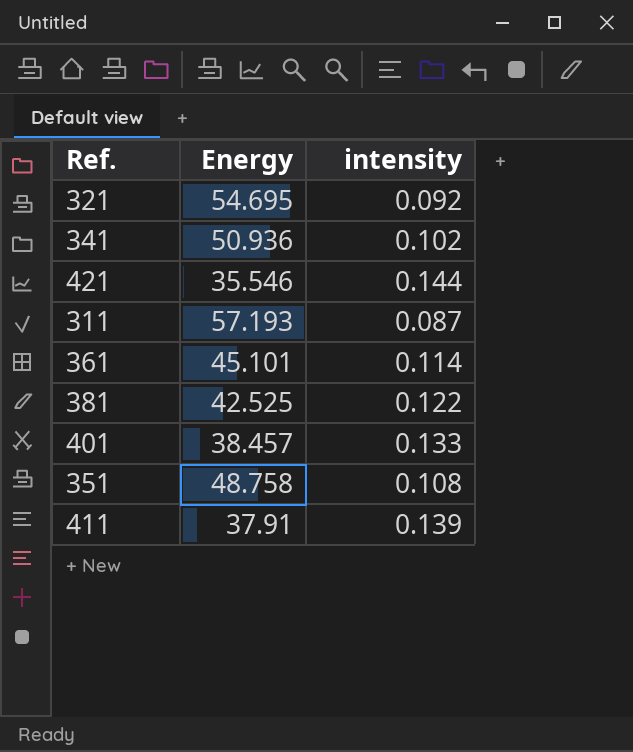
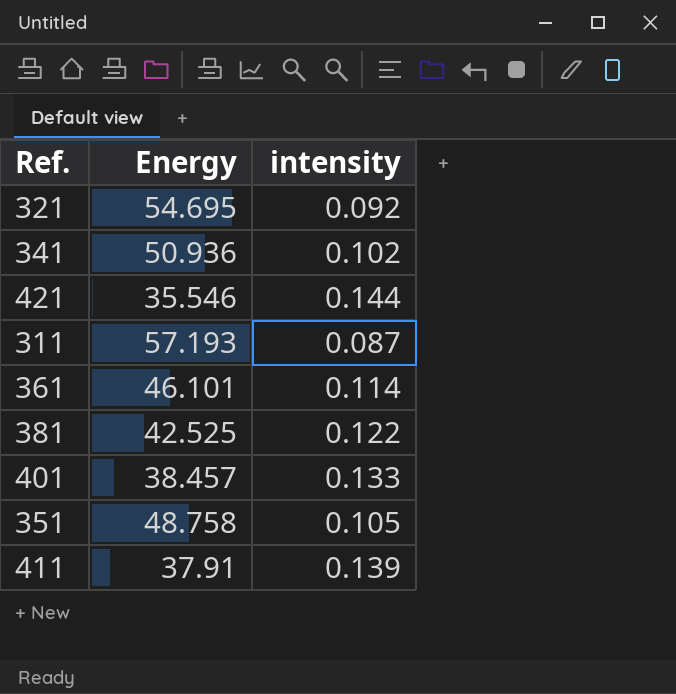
361 | Energy: 45.101 -> 46.101
351 | intensity: 0.108 -> 0.105

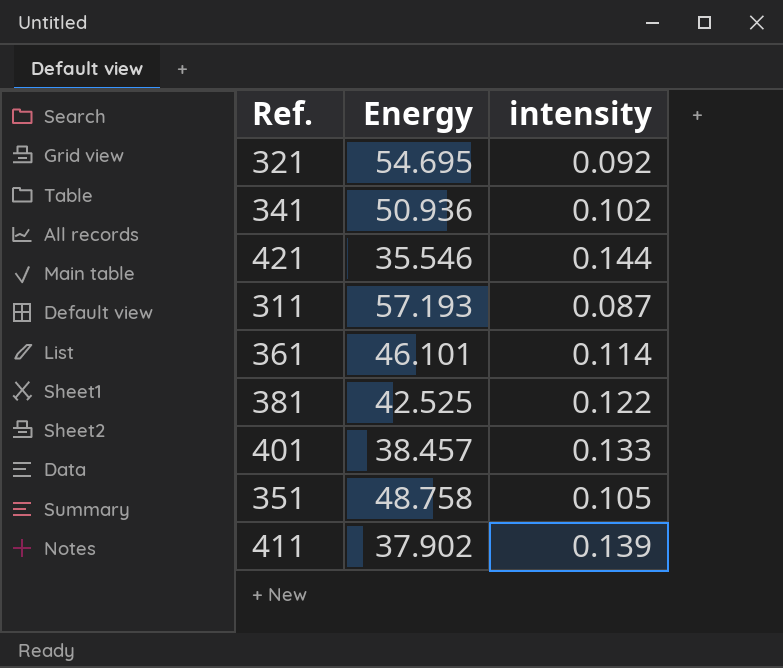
411 | Energy: 37.91 -> 37.902

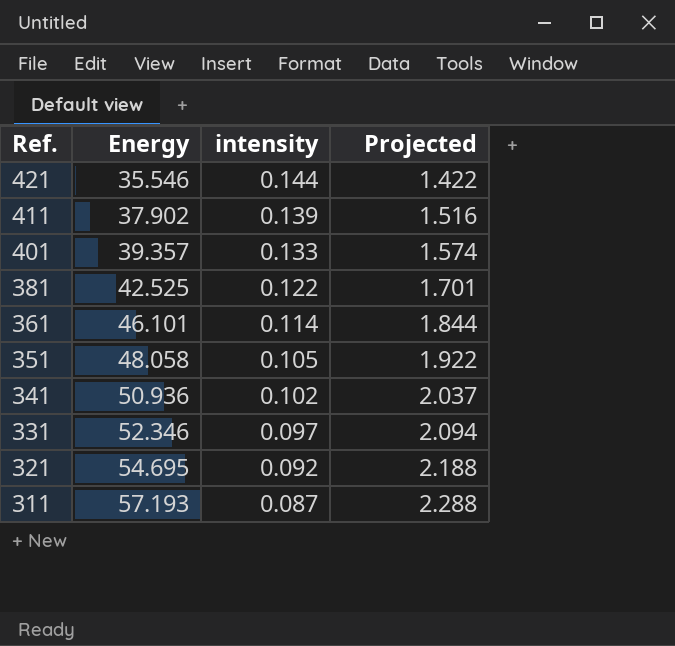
row order: none -> Ref. descending
column Projected | formula: none -> [Energy] * 0.04
401 | Energy: 38.457 -> 39.357
351 | Energy: 48.758 -> 48.058
row 331: none -> 52.346 | 0.097 | 2.094

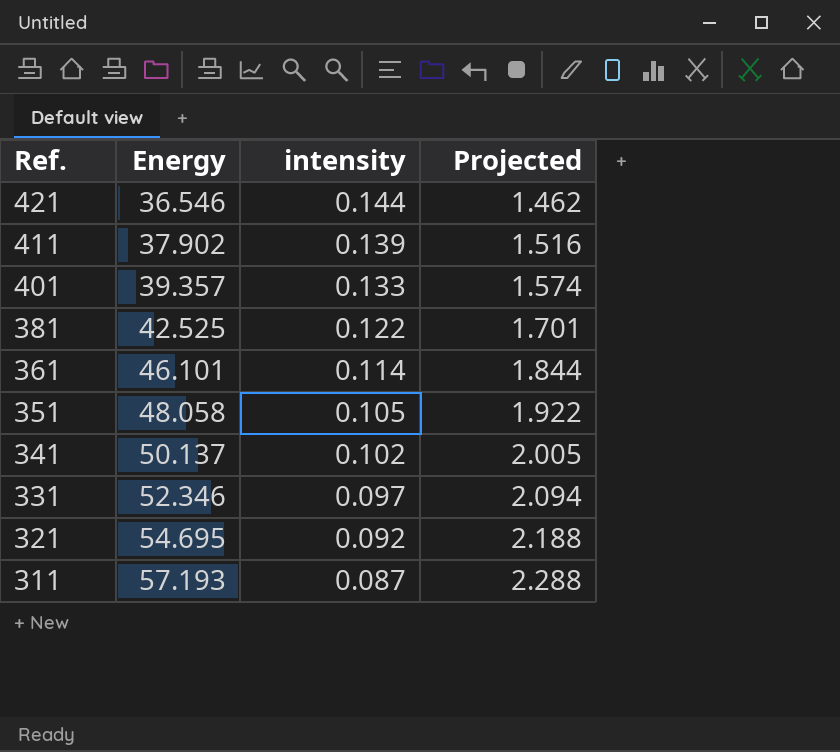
421 | Energy: 35.546 -> 36.546
421 | Projected: 1.422 -> 1.462
341 | Energy: 50.936 -> 50.137
341 | Projected: 2.037 -> 2.005

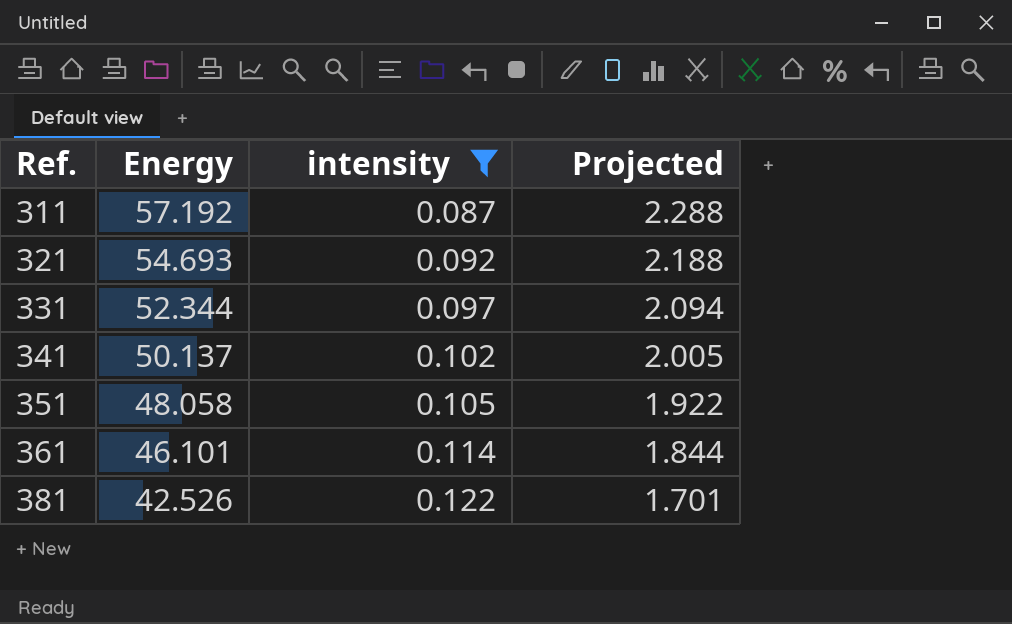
filter: none -> intensity <= 0.122
row order: Ref. descending -> Ref. ascending
311 | Energy: 57.193 -> 57.192
321 | Energy: 54.695 -> 54.693
331 | Energy: 52.346 -> 52.344
381 | Energy: 42.525 -> 42.526

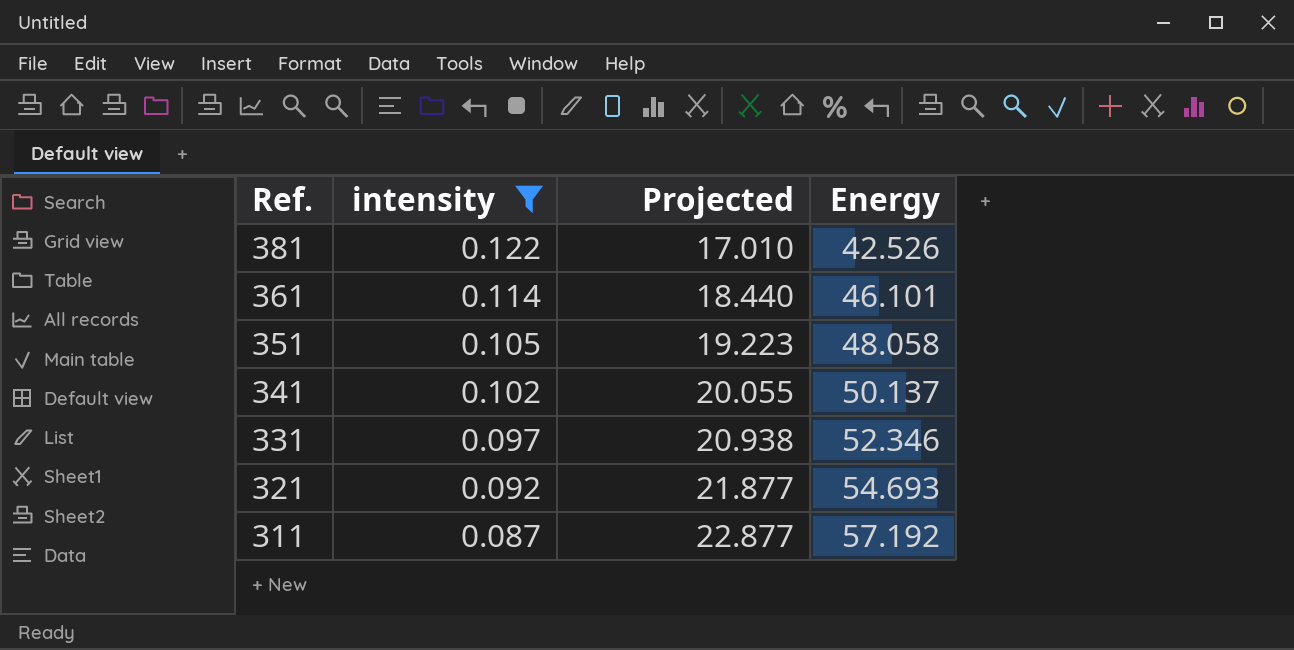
row order: Ref. ascending -> Ref. descending
column Projected | formula: [Energy] * 0.04 -> [Energy] * 0.4
column Energy | position: 2 -> 4
331 | Energy: 52.344 -> 52.346

